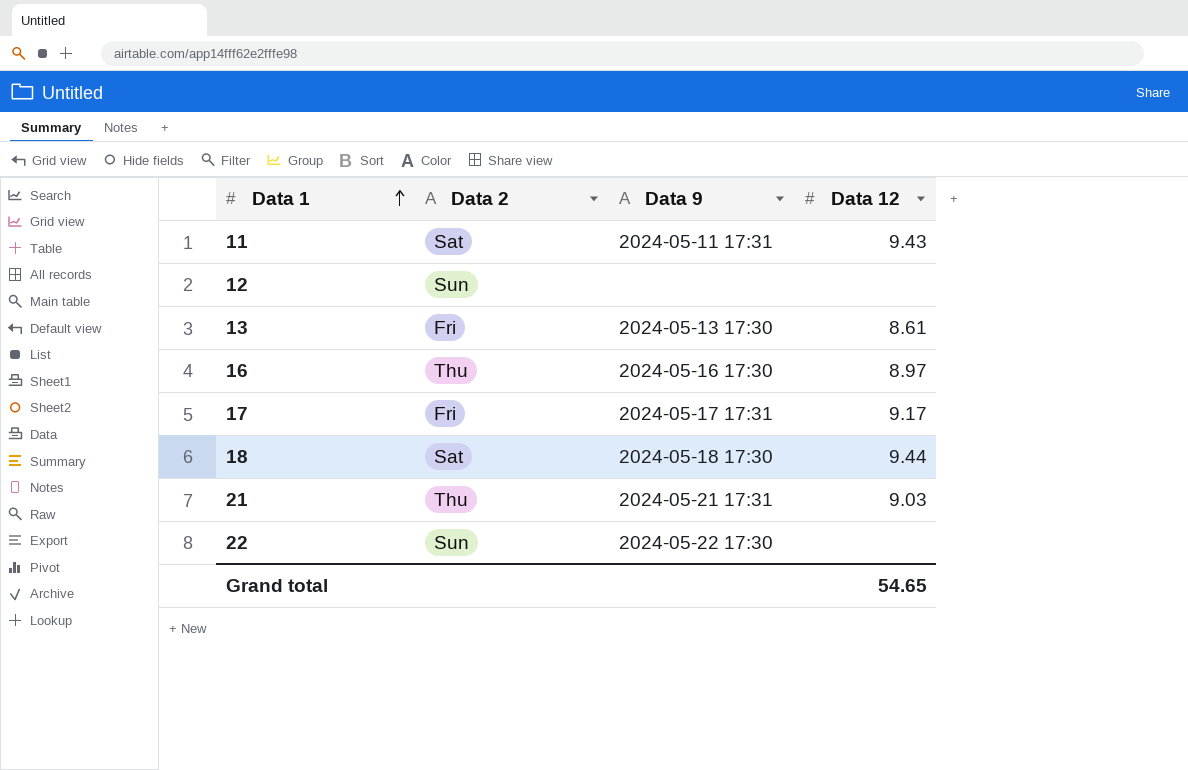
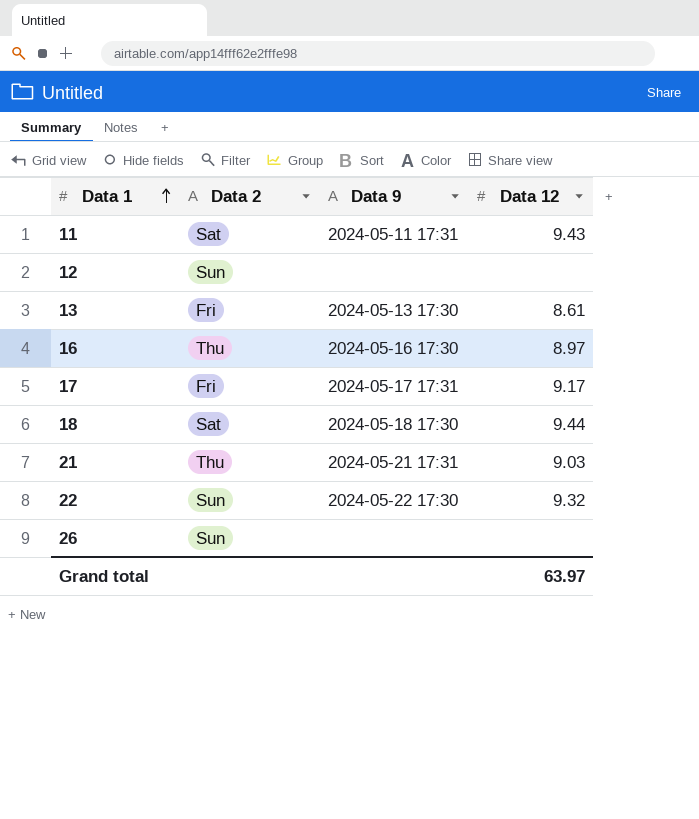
22 | Data 12: none -> 9.32
row 26: none -> Sun | none | none
Grand total | Data 12: 54.65 -> 63.97

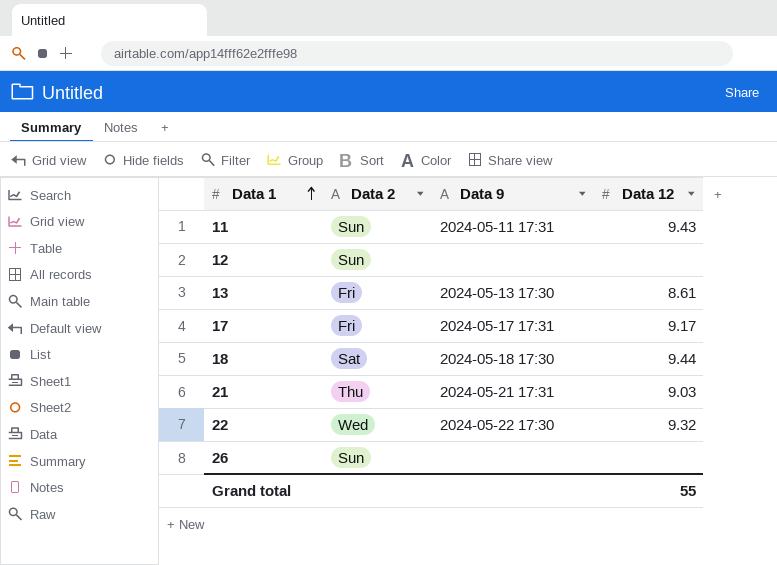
row 16: Thu | 2024-05-16 17:30 | 8.97 -> none
11 | Data 2: Sat -> Sun
22 | Data 2: Sun -> Wed
Grand total | Data 12: 63.97 -> 55

